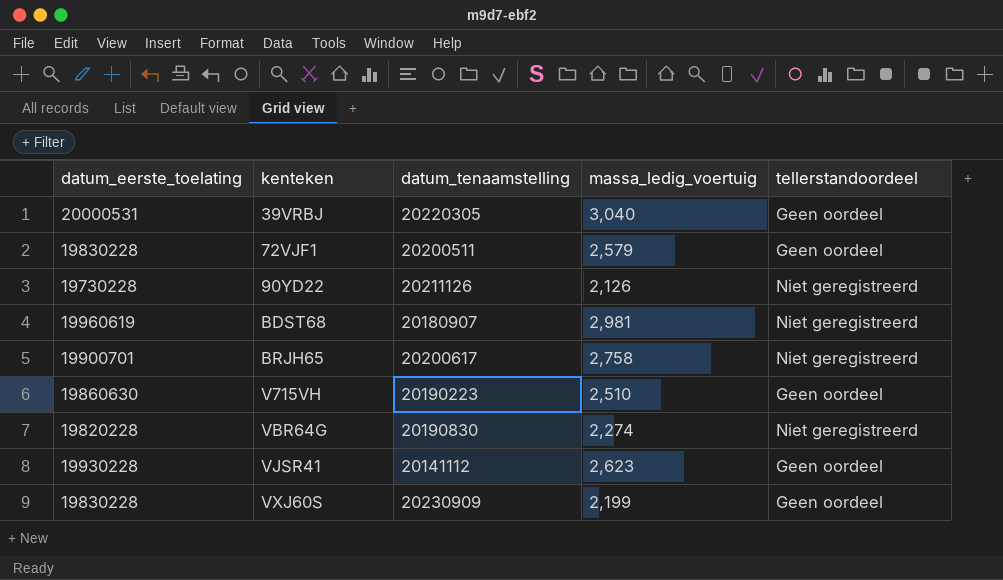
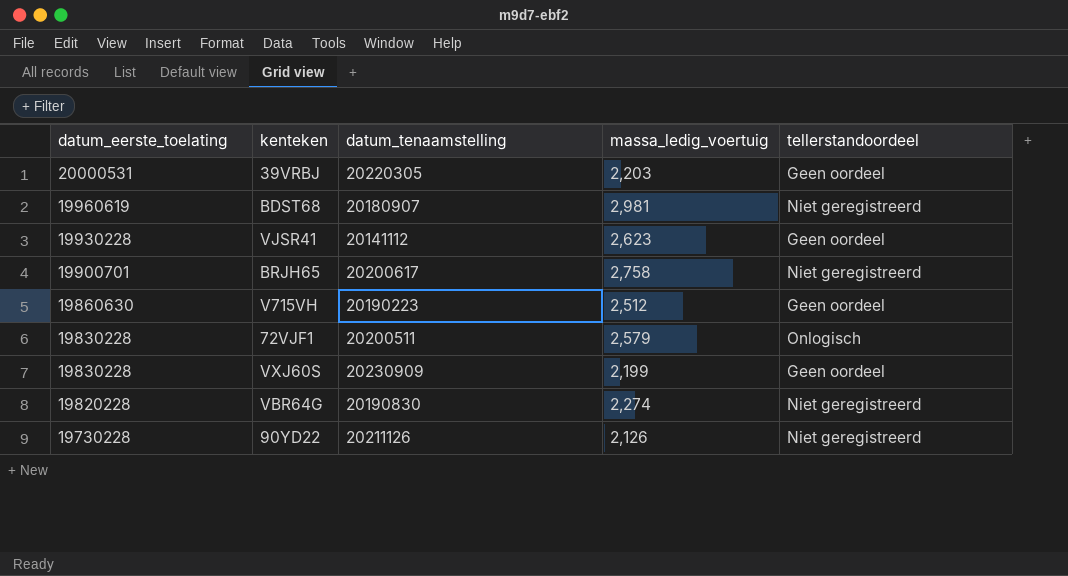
row order: kenteken ascending -> datum_eerste_toelating descending
39VRBJ | massa_ledig_voertuig: 3,040 -> 2,203
V715VH | massa_ledig_voertuig: 2,510 -> 2,512
72VJF1 | tellerstandoordeel: Geen oordeel -> Onlogisch

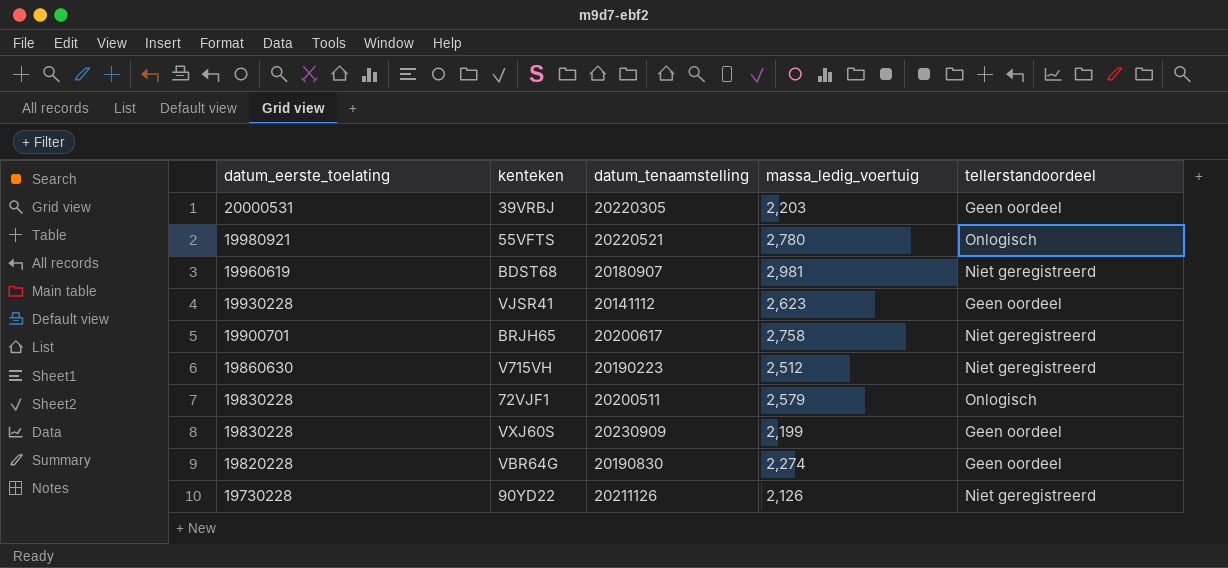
row 55VFTS: none -> 19980921 | 20220521 | 2,780 | Onlogisch
V715VH | tellerstandoordeel: Geen oordeel -> Niet geregistreerd
VBR64G | tellerstandoordeel: Niet geregistreerd -> Geen oordeel

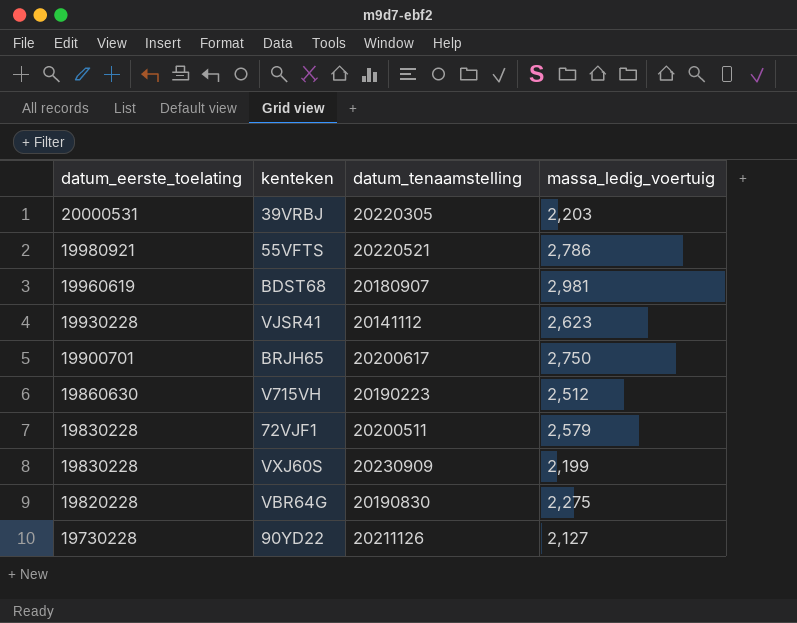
column tellerstandoordeel | position: 5 -> none
55VFTS | massa_ledig_voertuig: 2,780 -> 2,786
BRJH65 | massa_ledig_voertuig: 2,758 -> 2,750
VBR64G | massa_ledig_voertuig: 2,274 -> 2,275
90YD22 | massa_ledig_voertuig: 2,126 -> 2,127

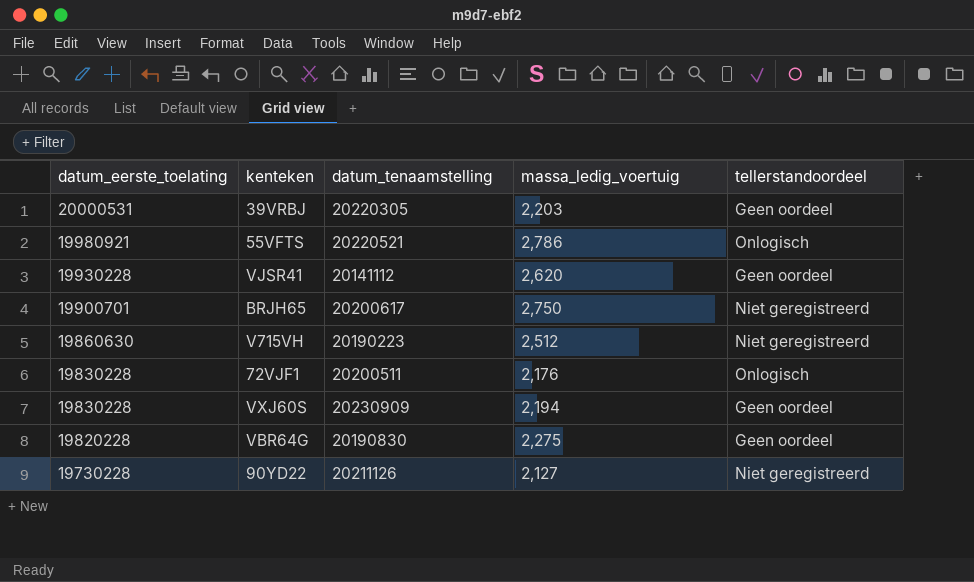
column tellerstandoordeel | position: none -> 5
row BDST68: 19960619 | 20180907 | 2,981 -> none
VJSR41 | massa_ledig_voertuig: 2,623 -> 2,620
72VJF1 | massa_ledig_voertuig: 2,579 -> 2,176
VXJ60S | massa_ledig_voertuig: 2,199 -> 2,194

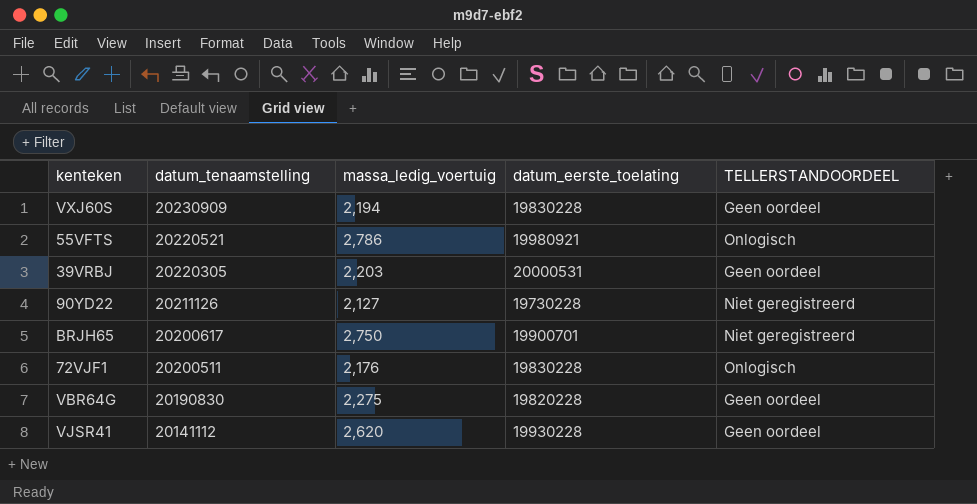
row order: datum_eerste_toelating descending -> datum_tenaamstelling descending
column datum_eerste_toelating | position: 1 -> 4
column name: tellerstandoordeel -> TELLERSTANDOORDEEL
row V715VH: 19860630 | 20190223 | 2,512 | Niet geregistreerd -> none

